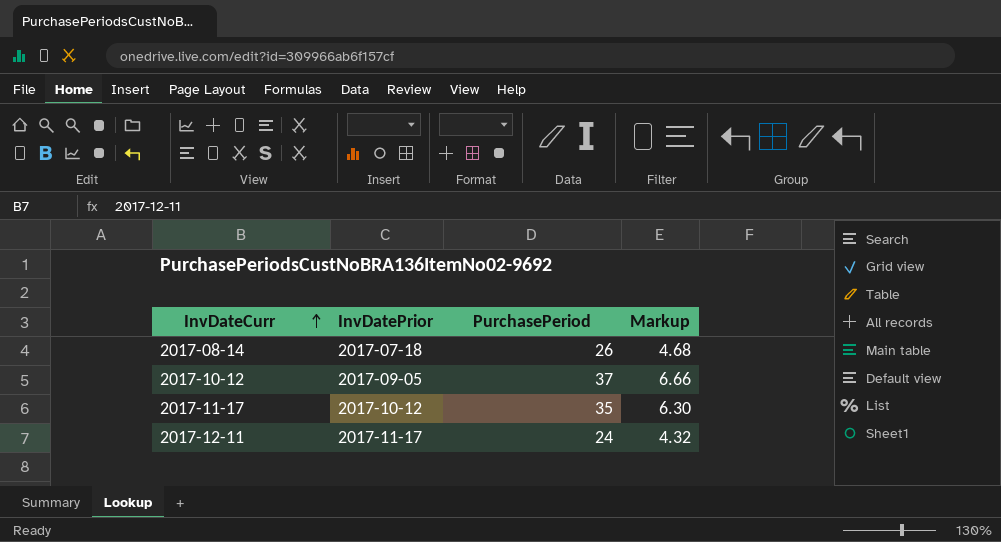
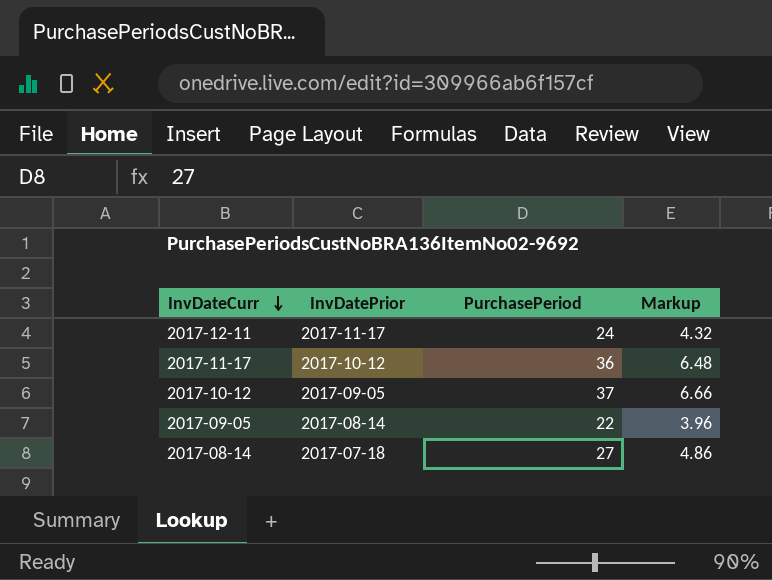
row order: InvDateCurr ascending -> InvDateCurr descending
2017-11-17 | PurchasePeriod: 35 -> 36
2017-11-17 | Markup: 6.30 -> 6.48
row 2017-09-05: none -> 2017-08-14 | 22 | 3.96
2017-08-14 | PurchasePeriod: 26 -> 27
2017-08-14 | Markup: 4.68 -> 4.86

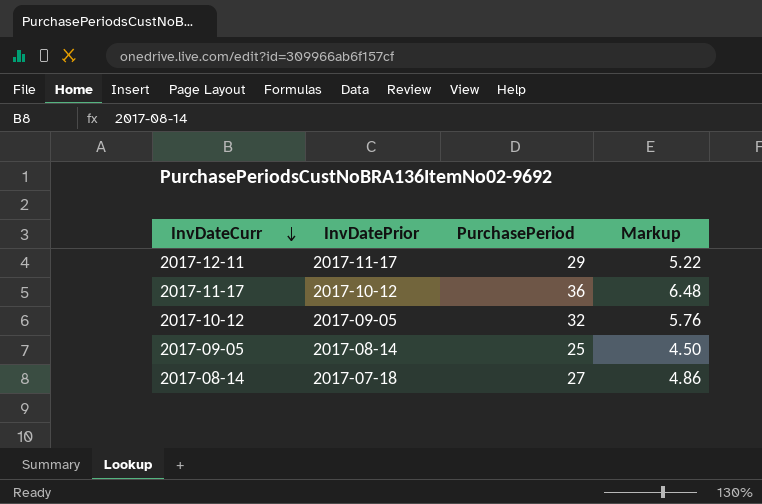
2017-12-11 | PurchasePeriod: 24 -> 29
2017-12-11 | Markup: 4.32 -> 5.22
2017-10-12 | PurchasePeriod: 37 -> 32
2017-10-12 | Markup: 6.66 -> 5.76
2017-09-05 | PurchasePeriod: 22 -> 25
2017-09-05 | Markup: 3.96 -> 4.50

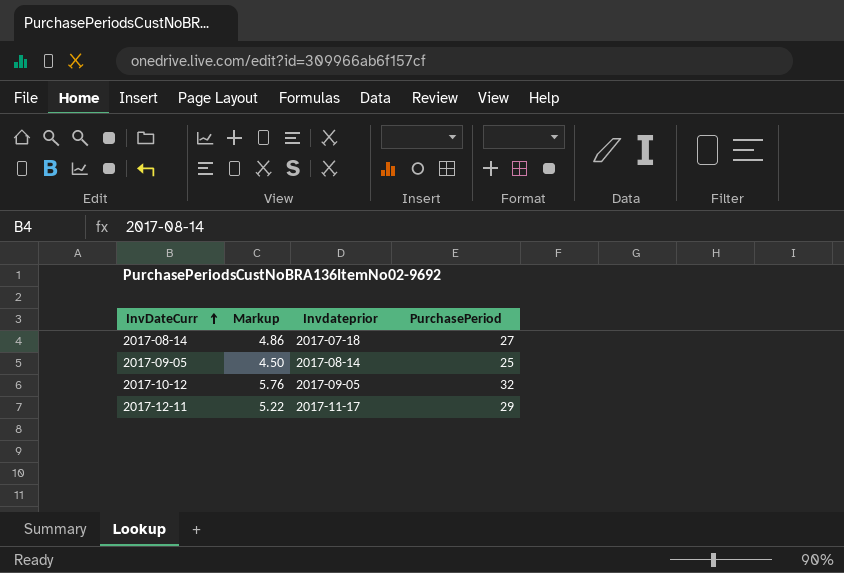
row order: InvDateCurr descending -> InvDateCurr ascending
column Markup | position: 4 -> 2
column name: InvDatePrior -> Invdateprior
row 2017-11-17: 2017-10-12 | 36 | 6.48 -> none

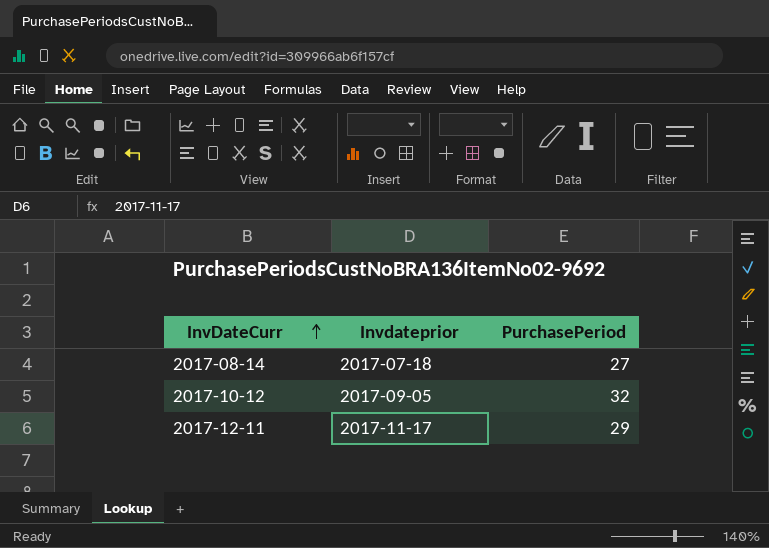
column Markup | formula: [PurchasePeriod] * 0.18 -> none
row 2017-09-05: 4.50 | 2017-08-14 | 25 -> none

